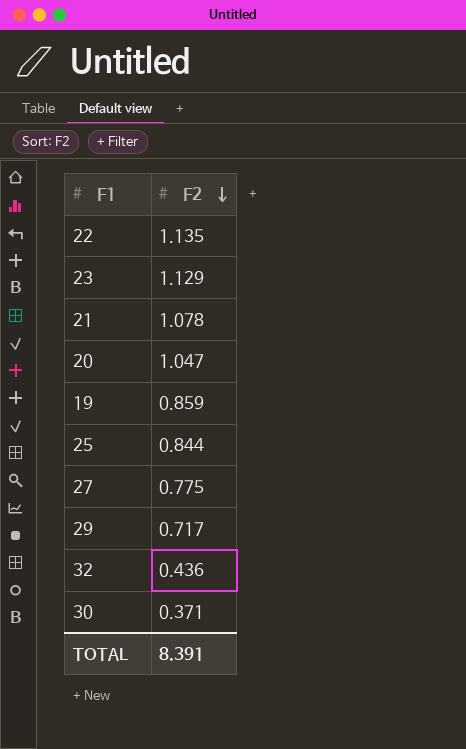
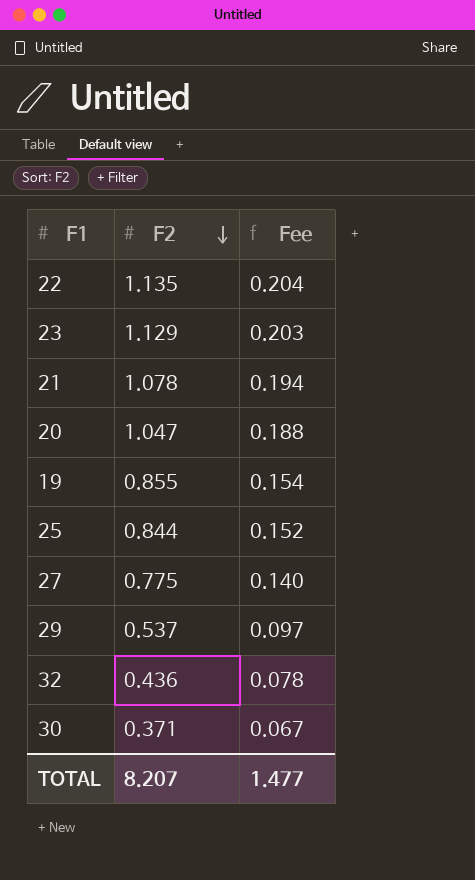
column Fee | formula: none -> [F2] * 0.18
19 | F2: 0.859 -> 0.855
29 | F2: 0.717 -> 0.537
TOTAL | F2: 8.391 -> 8.207

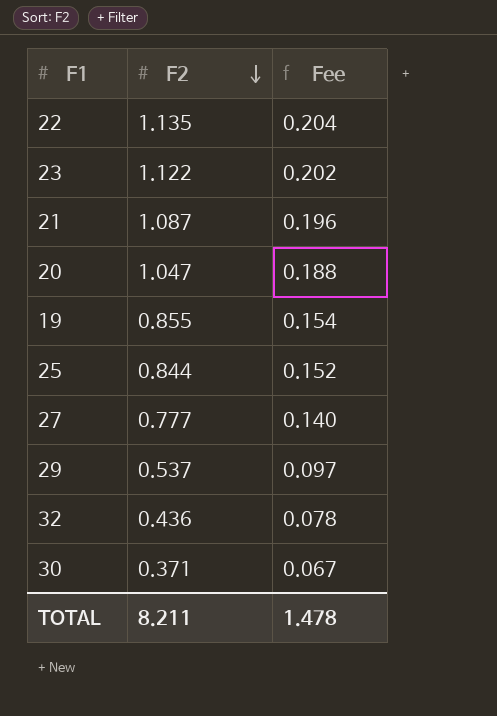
23 | F2: 1.129 -> 1.122
23 | Fee: 0.203 -> 0.202
21 | F2: 1.078 -> 1.087
21 | Fee: 0.194 -> 0.196
27 | F2: 0.775 -> 0.777
TOTAL | F2: 8.207 -> 8.211
TOTAL | Fee: 1.477 -> 1.478

